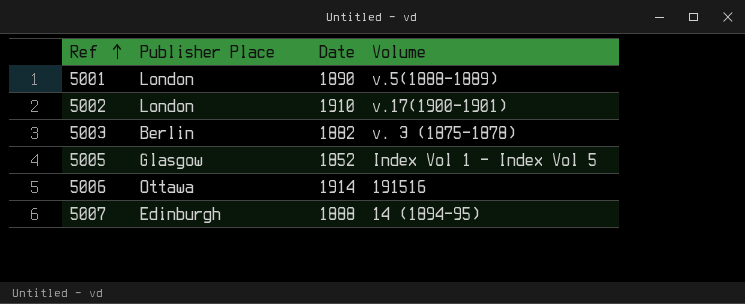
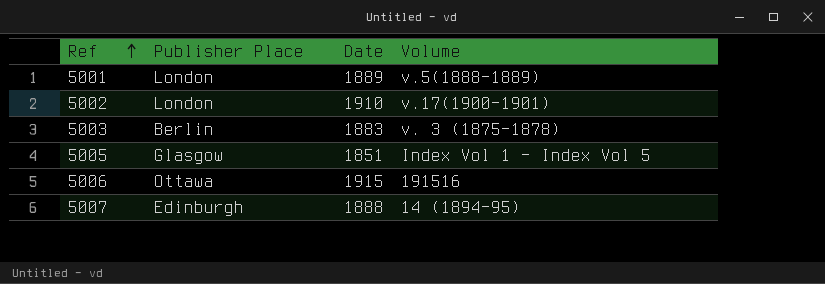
5001 | Date: 1890 -> 1889
5003 | Date: 1882 -> 1883
5005 | Date: 1852 -> 1851
5006 | Date: 1914 -> 1915

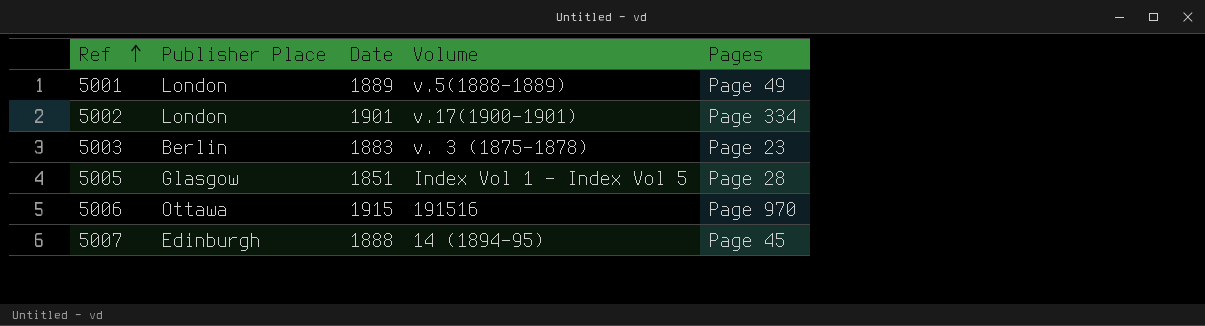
column Pages | position: none -> 5
5002 | Date: 1910 -> 1901

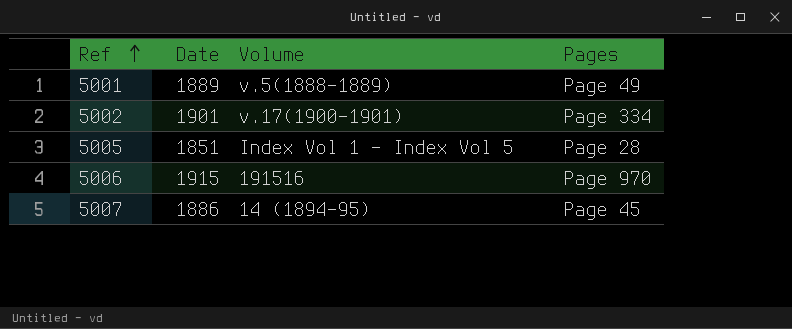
column Publisher Place | position: 2 -> none
row 5003: Berlin | 1883 | v. 3 (1875-1878) | Page 23 -> none
5007 | Date: 1888 -> 1886

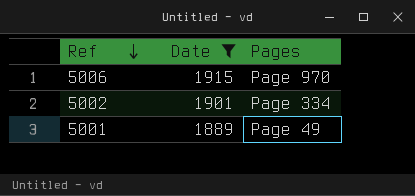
filter: none -> Date >= 1889
row order: Ref ascending -> Ref descending
column Volume | position: 3 -> none

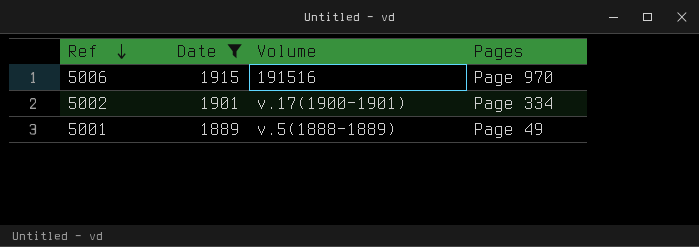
column Volume | position: none -> 3

